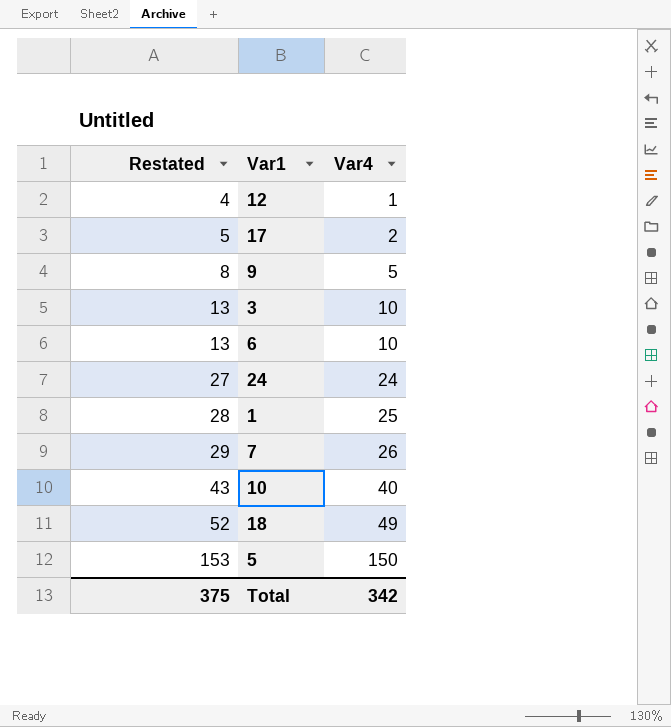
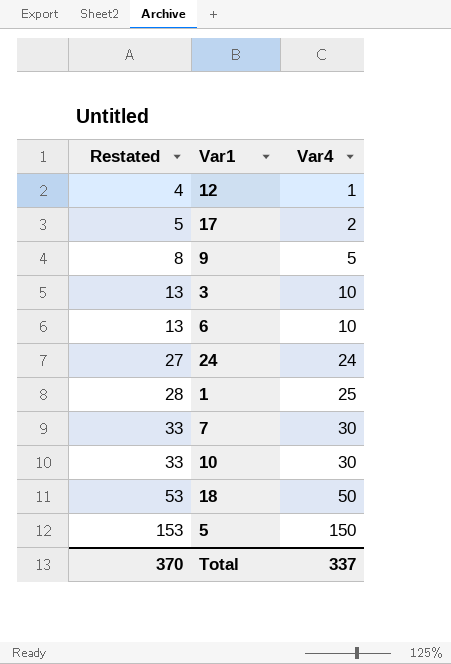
7 | Restated: 29 -> 33
7 | Var4: 26 -> 30
10 | Restated: 43 -> 33
10 | Var4: 40 -> 30
18 | Restated: 52 -> 53
18 | Var4: 49 -> 50
Total | Restated: 375 -> 370
Total | Var4: 342 -> 337

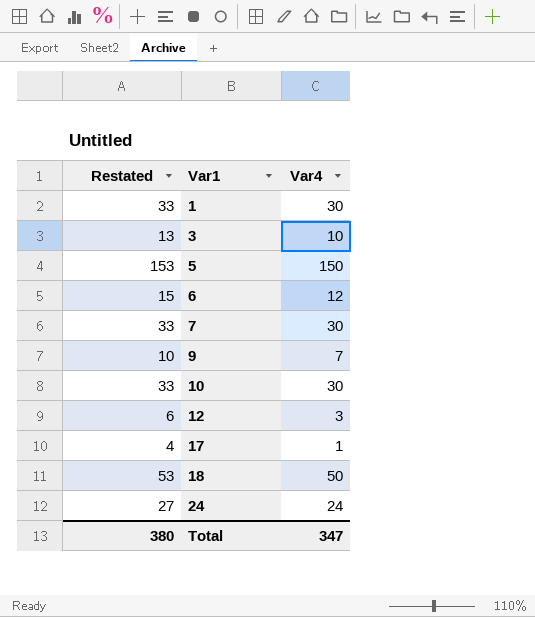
row order: Restated ascending -> Var1 ascending
1 | Restated: 28 -> 33
1 | Var4: 25 -> 30
6 | Restated: 13 -> 15
6 | Var4: 10 -> 12
9 | Restated: 8 -> 10
9 | Var4: 5 -> 7
12 | Restated: 4 -> 6
12 | Var4: 1 -> 3
17 | Restated: 5 -> 4
17 | Var4: 2 -> 1
Total | Restated: 370 -> 380
Total | Var4: 337 -> 347

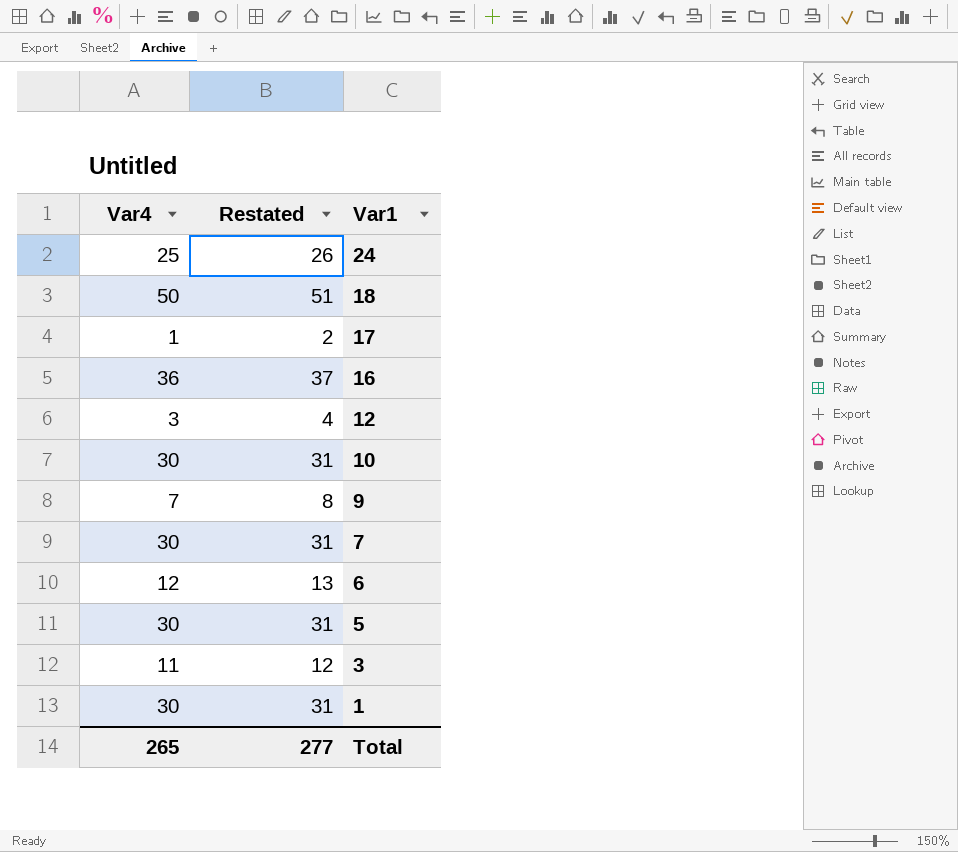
row order: Var1 ascending -> Var1 descending
column Var4 | position: 3 -> 1
column Restated | formula: [Var4] + 3 -> [Var4] + 1
24 | Var4: 24 -> 25
row 16: none -> 36 | 37
5 | Var4: 150 -> 30
3 | Var4: 10 -> 11
Total | Var4: 347 -> 265
Total | Restated: 380 -> 277

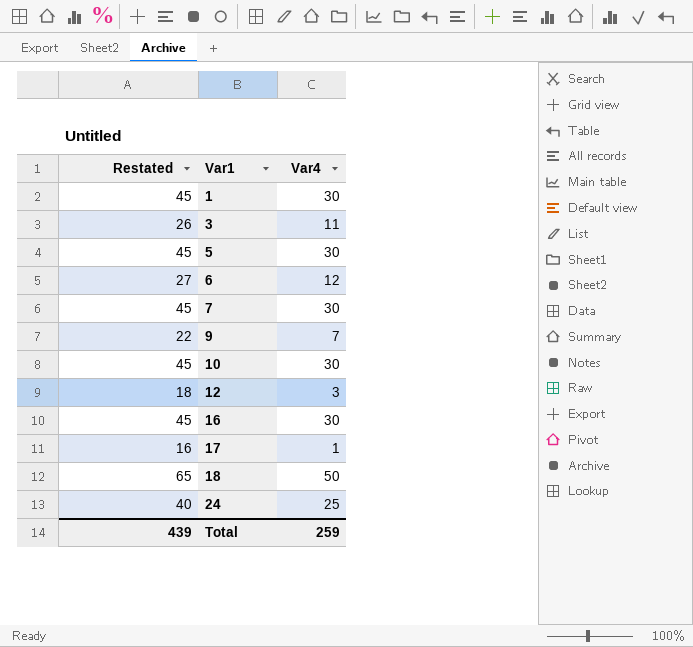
row order: Var1 descending -> Var1 ascending
column Restated | formula: [Var4] + 1 -> [Var4] + 15
column Var4 | position: 1 -> 3
16 | Var4: 36 -> 30
Total | Restated: 277 -> 439
Total | Var4: 265 -> 259

